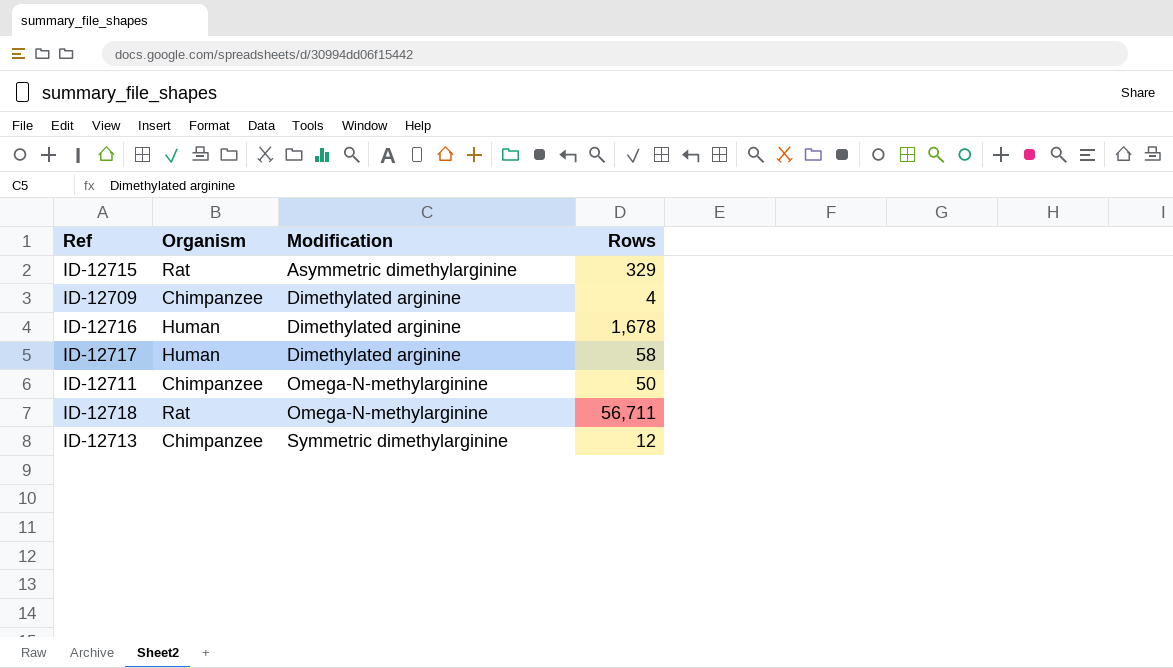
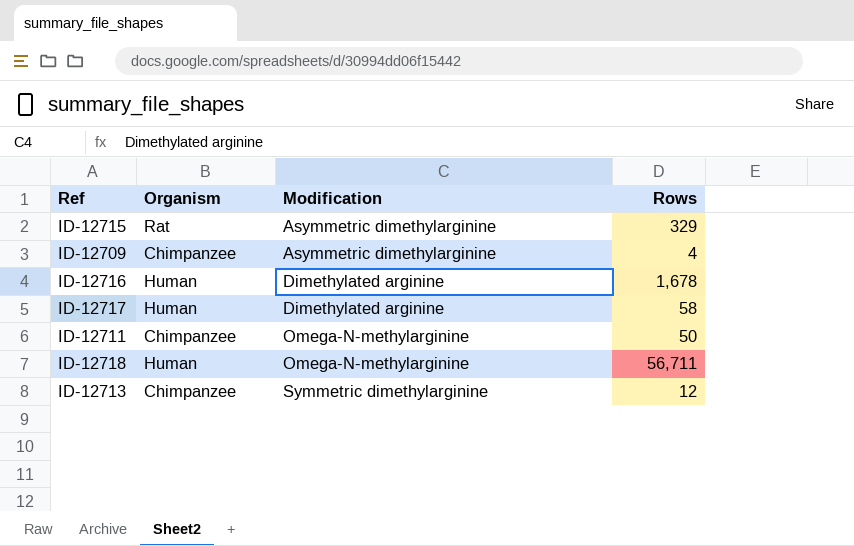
ID-12709 | Modification: Dimethylated arginine -> Asymmetric dimethylarginine
ID-12718 | Organism: Rat -> Human

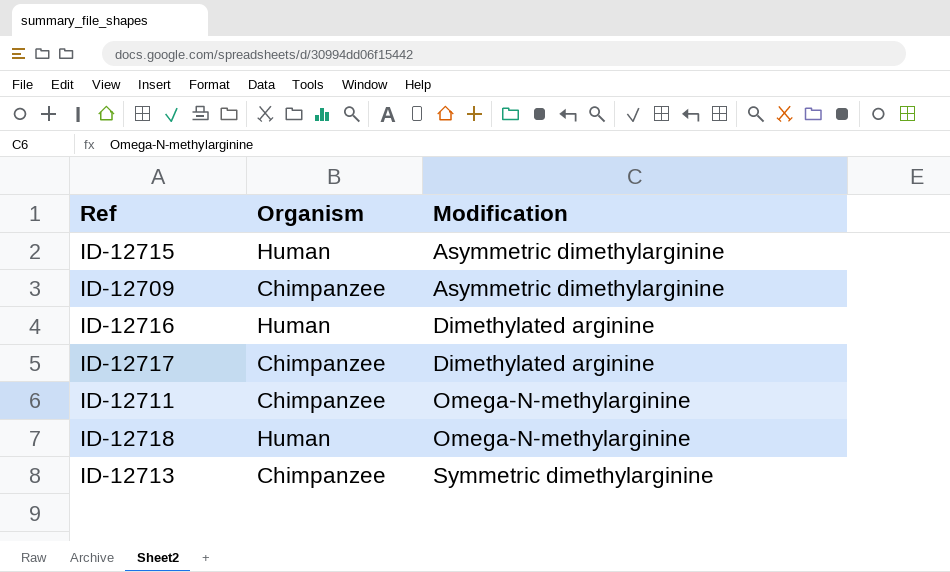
column Rows | position: 4 -> none
ID-12715 | Organism: Rat -> Human
ID-12717 | Organism: Human -> Chimpanzee

